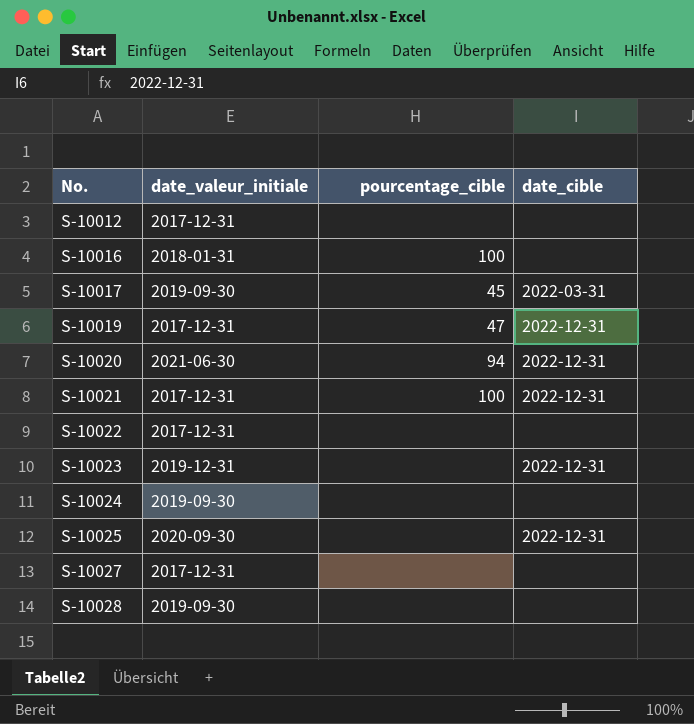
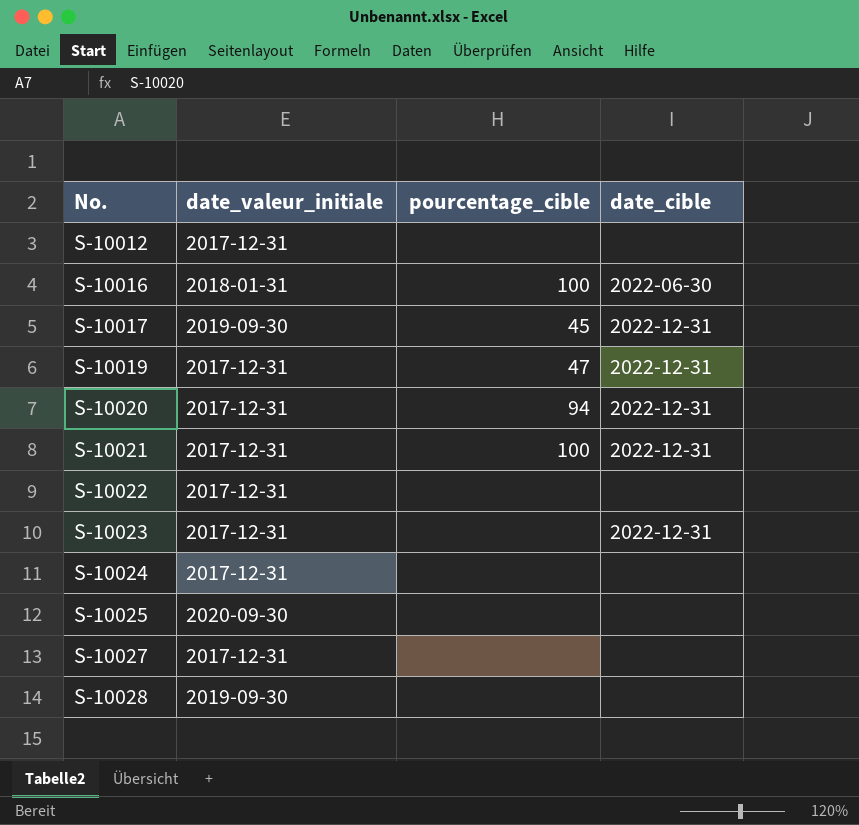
S-10016 | date_cible: none -> 2022-06-30
S-10017 | date_cible: 2022-03-31 -> 2022-12-31
S-10020 | date_valeur_initiale: 2021-06-30 -> 2017-12-31
S-10023 | date_valeur_initiale: 2019-12-31 -> 2017-12-31
S-10024 | date_valeur_initiale: 2019-09-30 -> 2017-12-31
S-10025 | date_cible: 2022-12-31 -> none

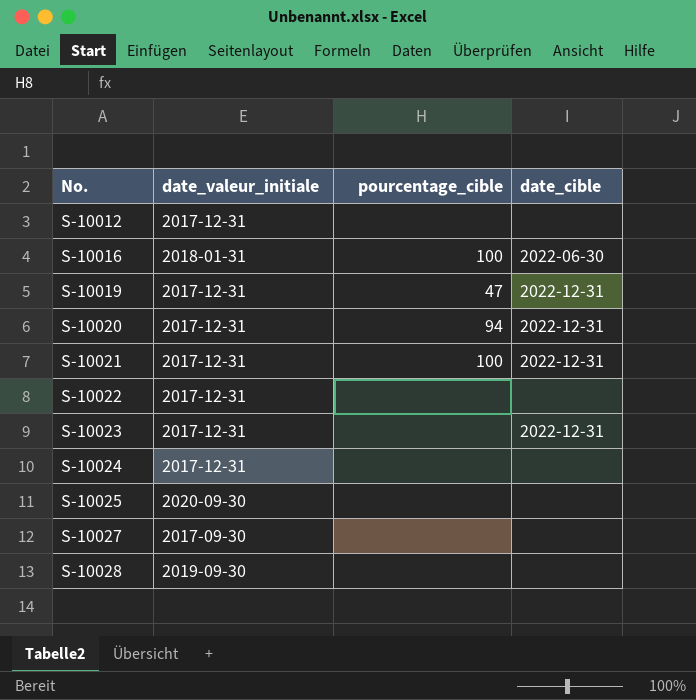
row S-10017: 2019-09-30 | 45 | 2022-12-31 -> none
S-10027 | date_valeur_initiale: 2017-12-31 -> 2017-09-30

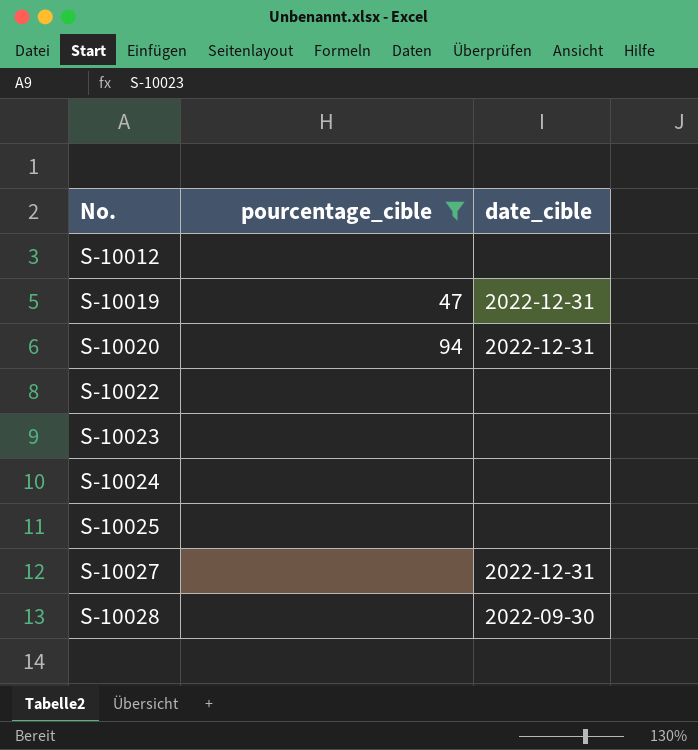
filter: none -> pourcentage_cible != 100
column date_valeur_initiale | position: 2 -> none
S-10023 | date_cible: 2022-12-31 -> none
S-10027 | date_cible: none -> 2022-12-31
S-10028 | date_cible: none -> 2022-09-30

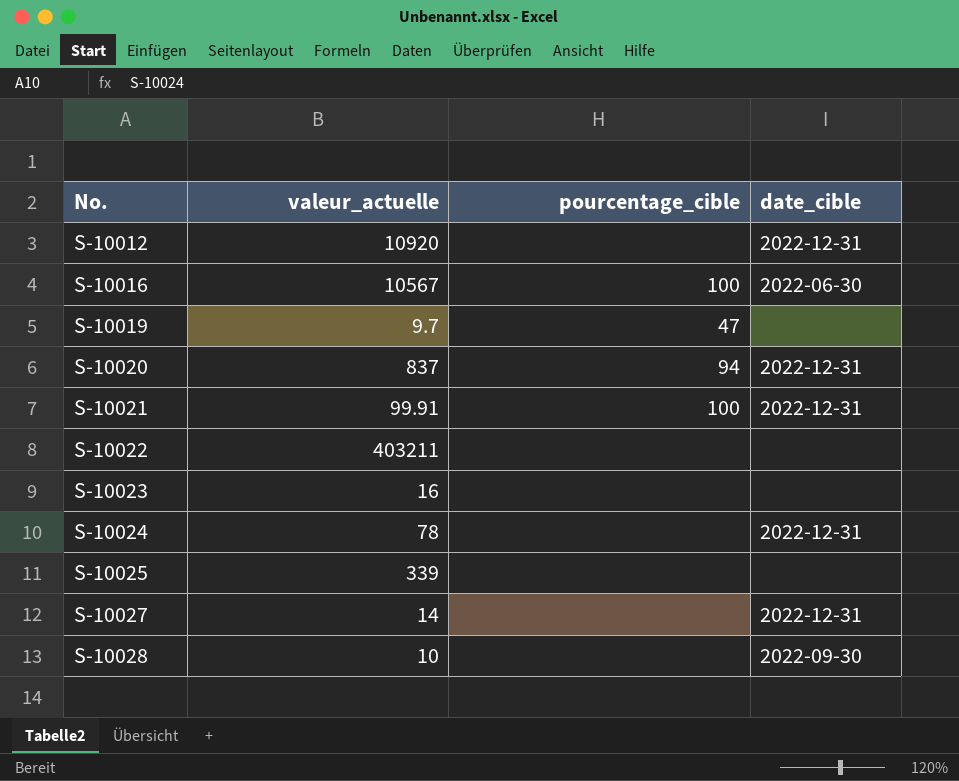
filter: pourcentage_cible != 100 -> none
column valeur_actuelle | position: none -> 2
S-10012 | date_cible: none -> 2022-12-31
S-10019 | date_cible: 2022-12-31 -> none
S-10024 | date_cible: none -> 2022-12-31

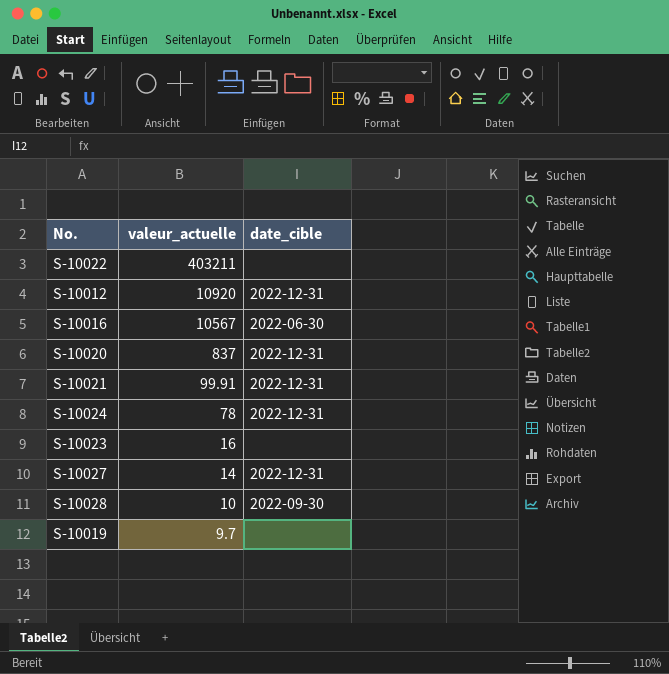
row order: No. ascending -> valeur_actuelle descending
column pourcentage_cible | position: 3 -> none
row S-10025: 339 | none | none -> none

